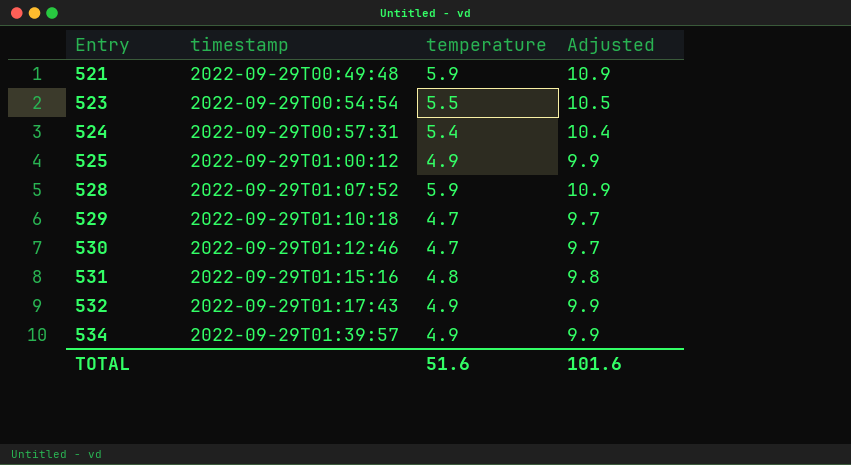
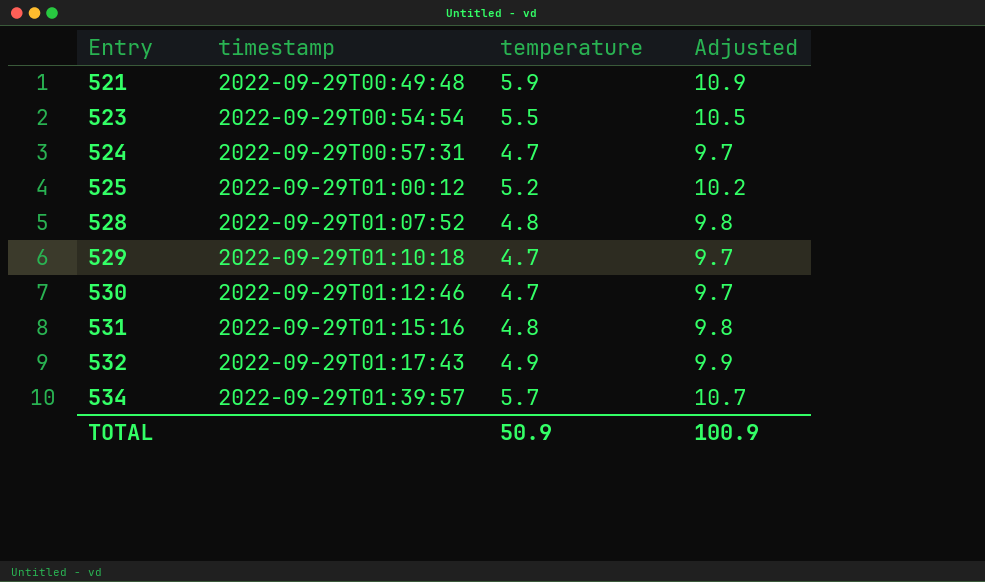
524 | temperature: 5.4 -> 4.7
524 | Adjusted: 10.4 -> 9.7
525 | temperature: 4.9 -> 5.2
525 | Adjusted: 9.9 -> 10.2
528 | temperature: 5.9 -> 4.8
528 | Adjusted: 10.9 -> 9.8
534 | temperature: 4.9 -> 5.7
534 | Adjusted: 9.9 -> 10.7
TOTAL | temperature: 51.6 -> 50.9
TOTAL | Adjusted: 101.6 -> 100.9

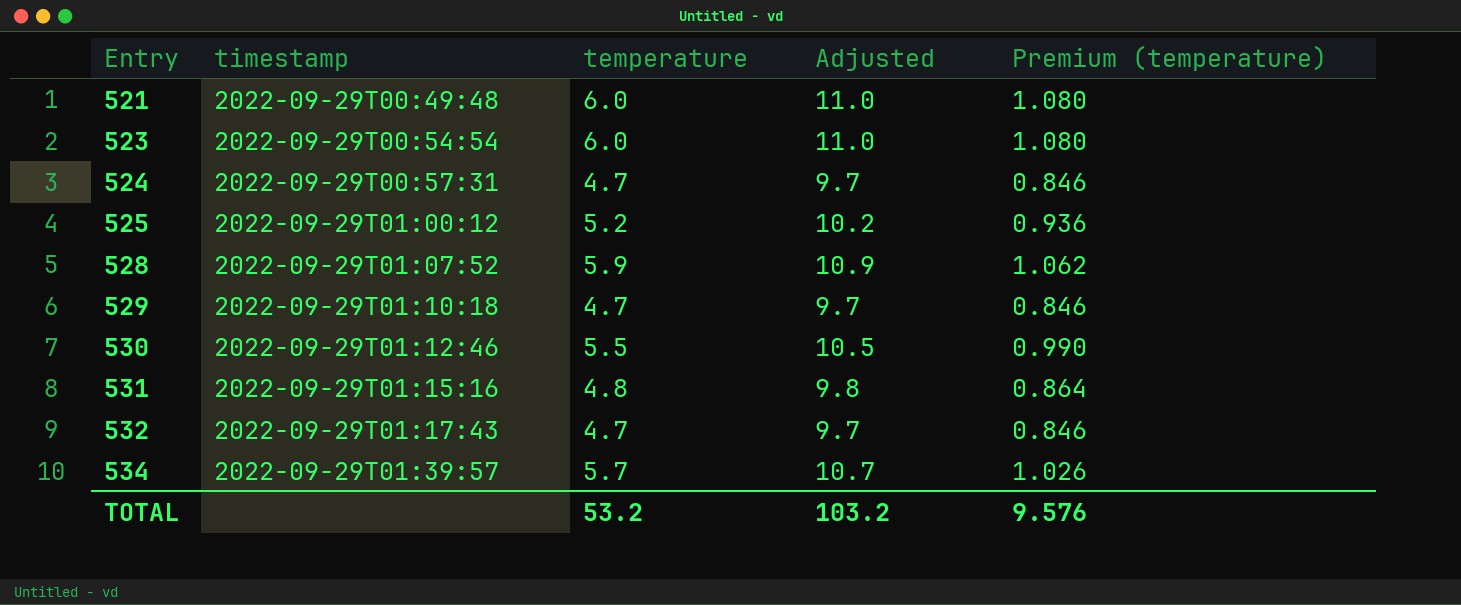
column Premium (temperature) | formula: none -> [temperature] * 0.18
521 | temperature: 5.9 -> 6.0
521 | Adjusted: 10.9 -> 11.0
523 | temperature: 5.5 -> 6.0
523 | Adjusted: 10.5 -> 11.0
528 | temperature: 4.8 -> 5.9
528 | Adjusted: 9.8 -> 10.9
530 | temperature: 4.7 -> 5.5
530 | Adjusted: 9.7 -> 10.5
532 | temperature: 4.9 -> 4.7
532 | Adjusted: 9.9 -> 9.7
TOTAL | temperature: 50.9 -> 53.2
TOTAL | Adjusted: 100.9 -> 103.2

